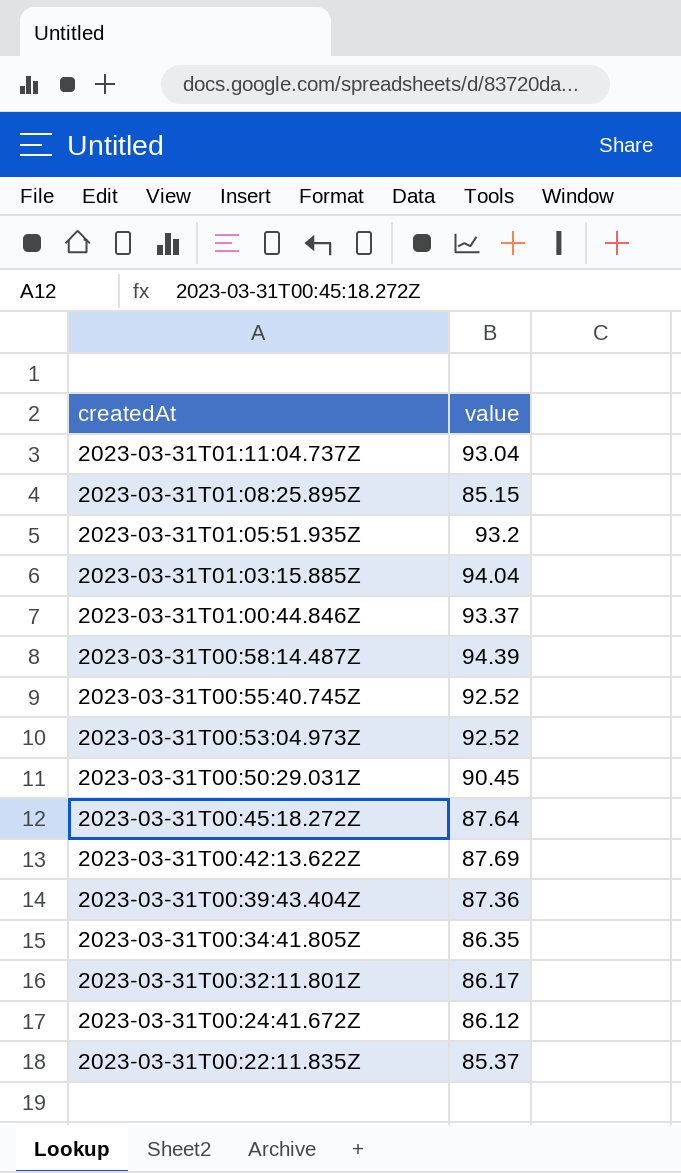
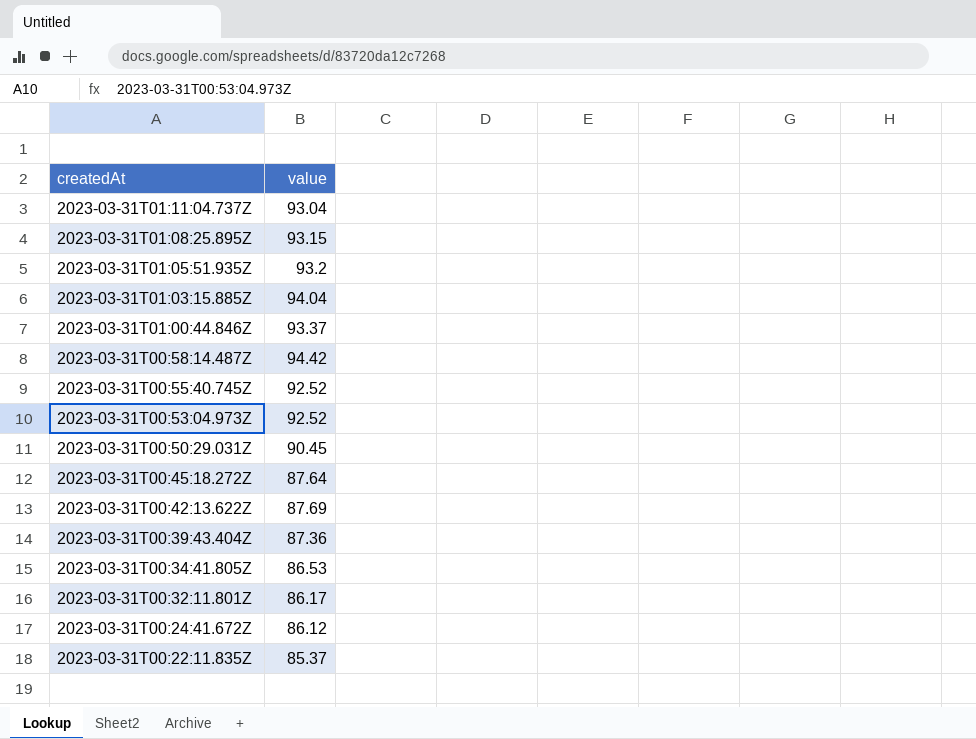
2023-03-31T01:08:25.895Z | value: 85.15 -> 93.15
2023-03-31T00:58:14.487Z | value: 94.39 -> 94.42
2023-03-31T00:34:41.805Z | value: 86.35 -> 86.53

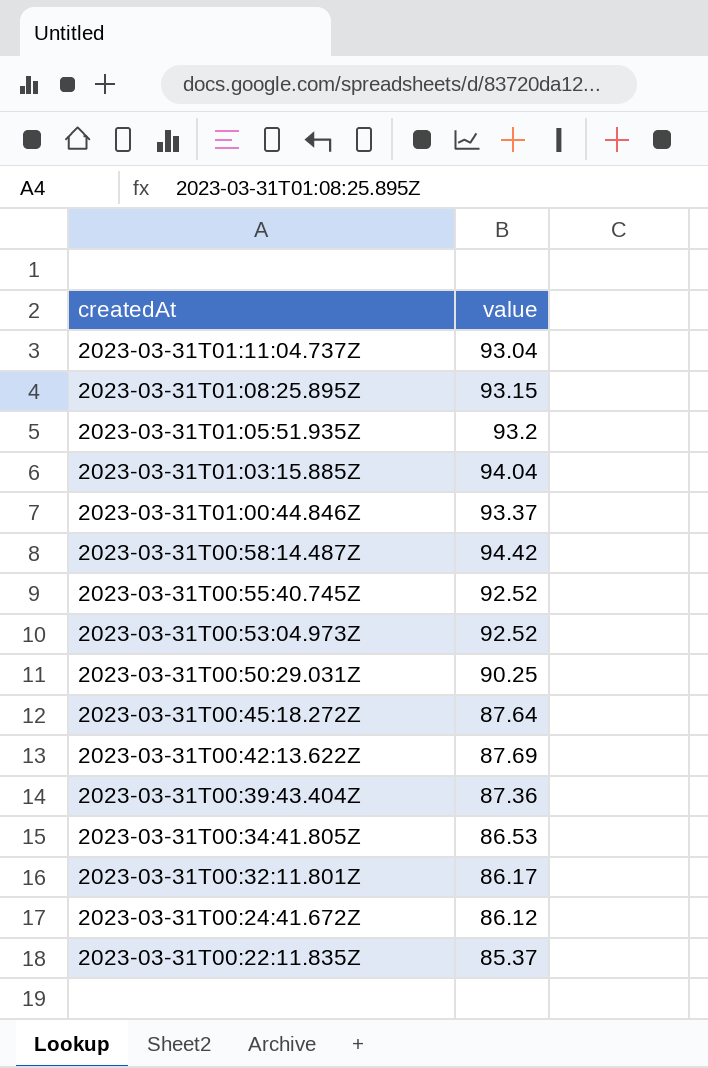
2023-03-31T00:50:29.031Z | value: 90.45 -> 90.25

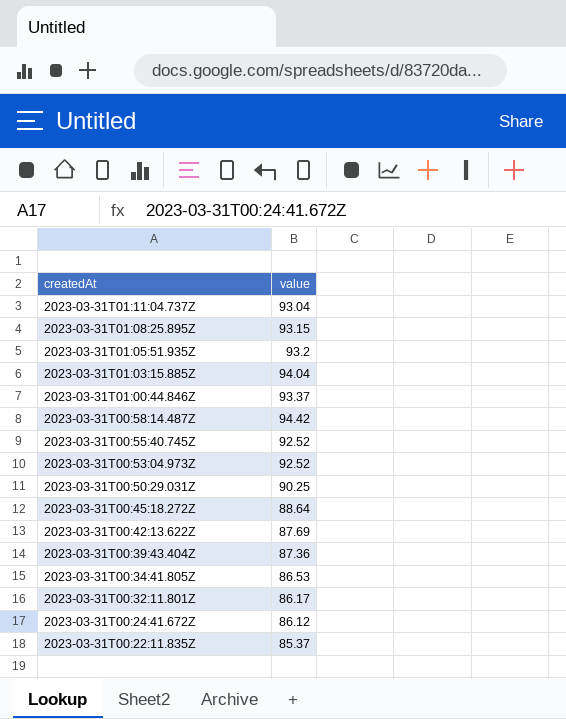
2023-03-31T00:45:18.272Z | value: 87.64 -> 88.64

